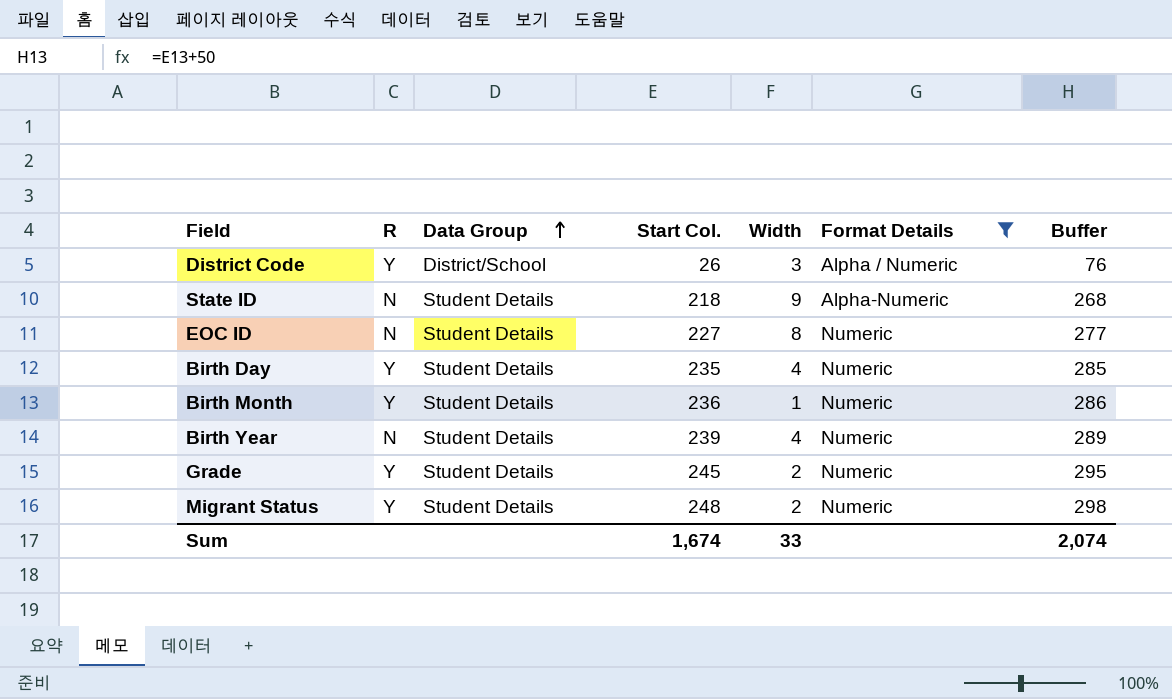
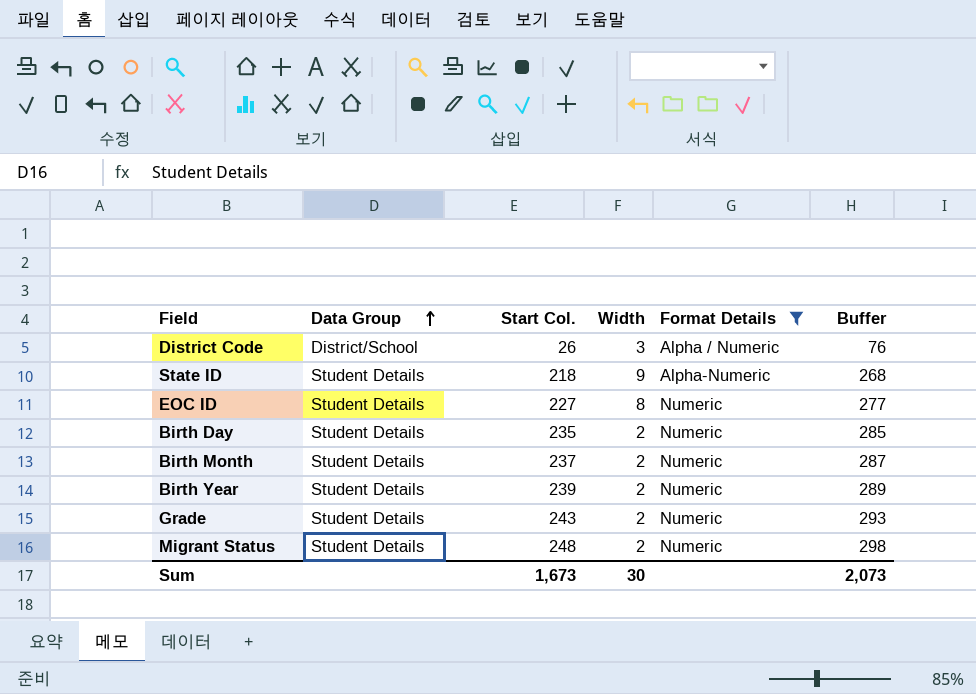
column R | position: 2 -> none
Birth Day | Width: 4 -> 2
Birth Month | Start Col.: 236 -> 237
Birth Month | Width: 1 -> 2
Birth Month | Buffer: 286 -> 287
Birth Year | Width: 4 -> 2
Grade | Start Col.: 245 -> 243
Grade | Buffer: 295 -> 293
Sum | Start Col.: 1,674 -> 1,673
Sum | Width: 33 -> 30
Sum | Buffer: 2,074 -> 2,073

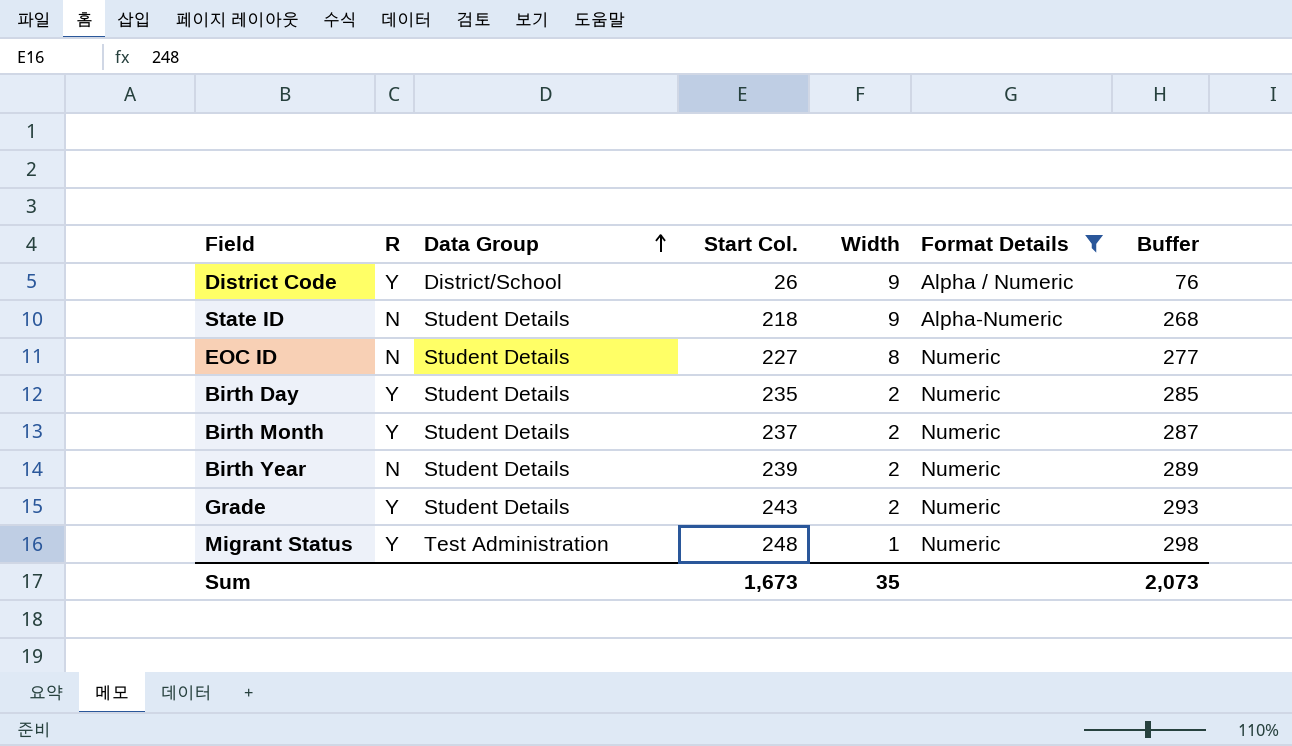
column R | position: none -> 2
District Code | Width: 3 -> 9
Migrant Status | Data Group: Student Details -> Test Administration
Migrant Status | Width: 2 -> 1
Sum | Width: 30 -> 35

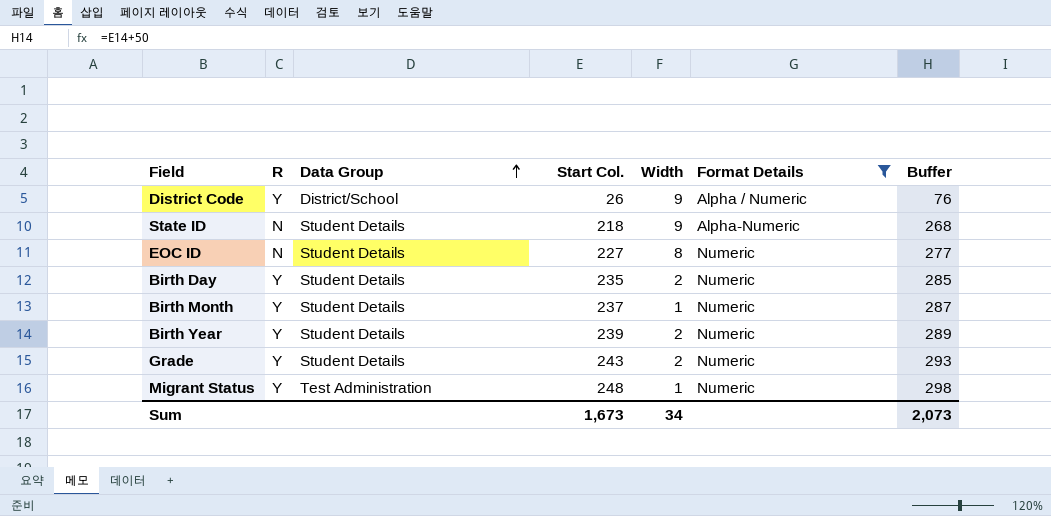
Birth Month | Width: 2 -> 1
Birth Year | R: N -> Y
Sum | Width: 35 -> 34

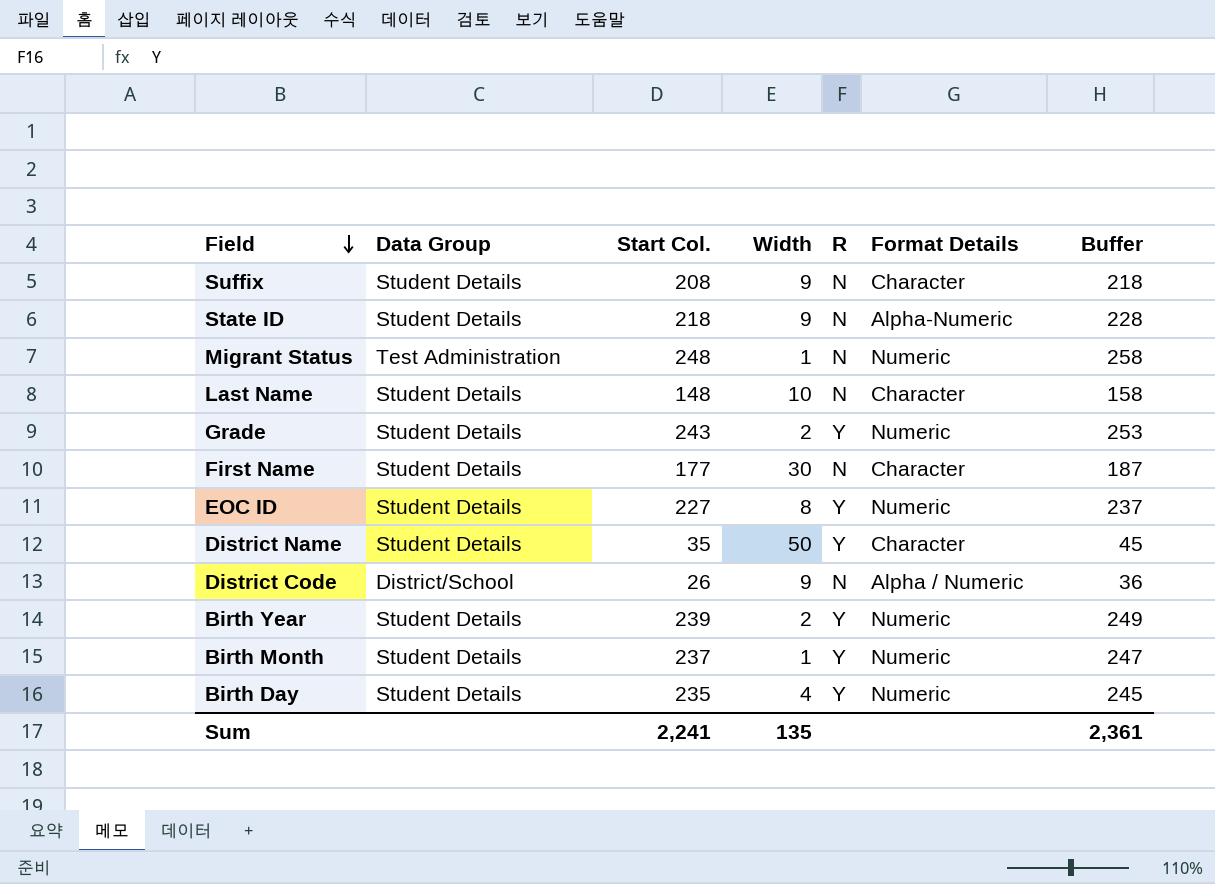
filter: Format Details != Character -> none
row order: Data Group ascending -> Field descending
column R | position: 2 -> 5
column Buffer | formula: [Start Col.] + 50 -> [Start Col.] + 10
Migrant Status | R: Y -> N
EOC ID | R: N -> Y
District Code | R: Y -> N
Birth Day | Width: 2 -> 4
Sum | Start Col.: 1,673 -> 2,241
Sum | Width: 34 -> 135
Sum | Buffer: 2,073 -> 2,361

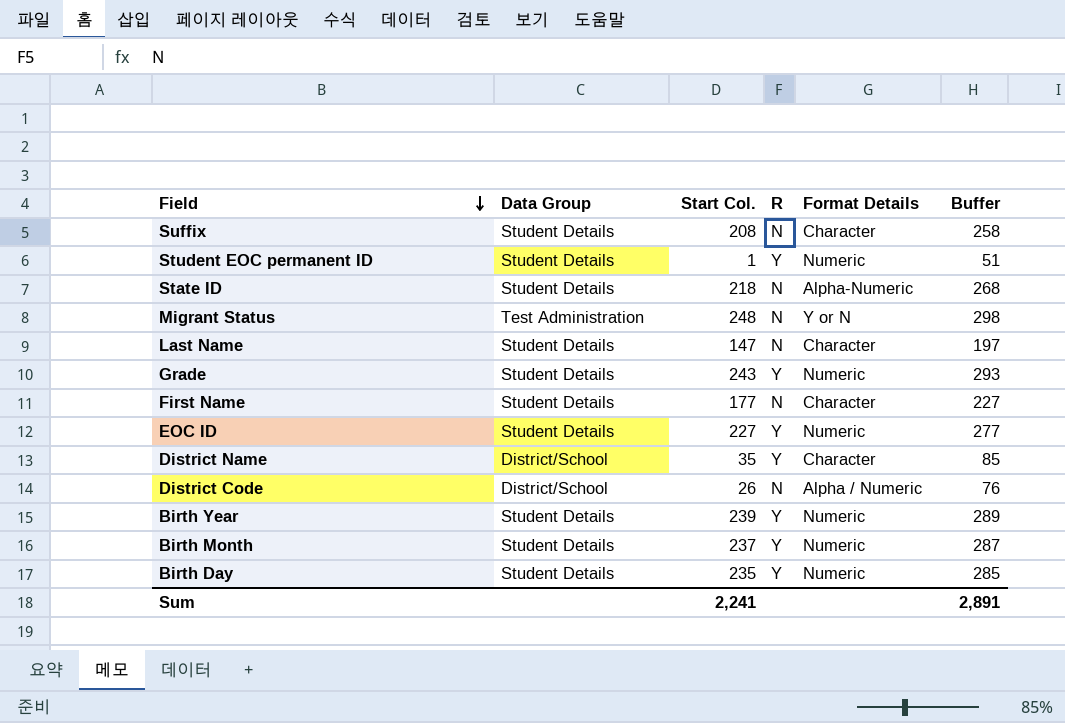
column Width | position: 4 -> none
column Buffer | formula: [Start Col.] + 10 -> [Start Col.] + 50
row Student EOC permanent ID: none -> Student Details | 1 | Y | Numeric | 51
Migrant Status | Format Details: Numeric -> Y or N
Last Name | Start Col.: 148 -> 147
District Name | Data Group: Student Details -> District/School
Sum | Buffer: 2,361 -> 2,891

